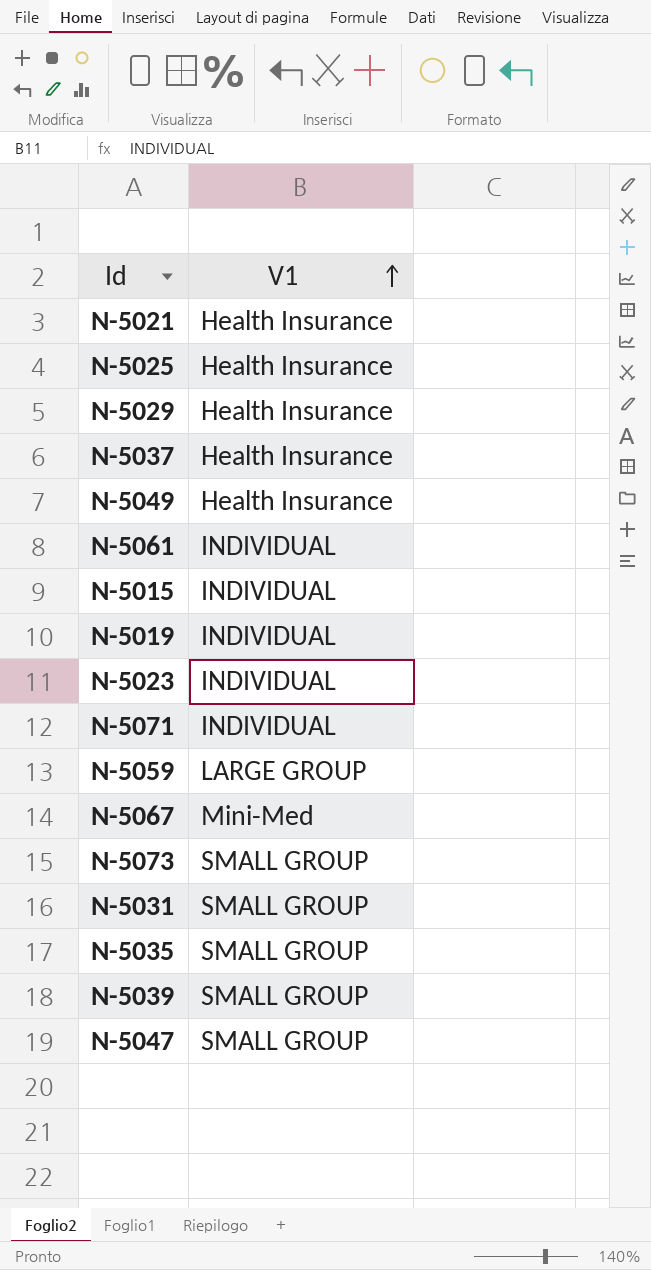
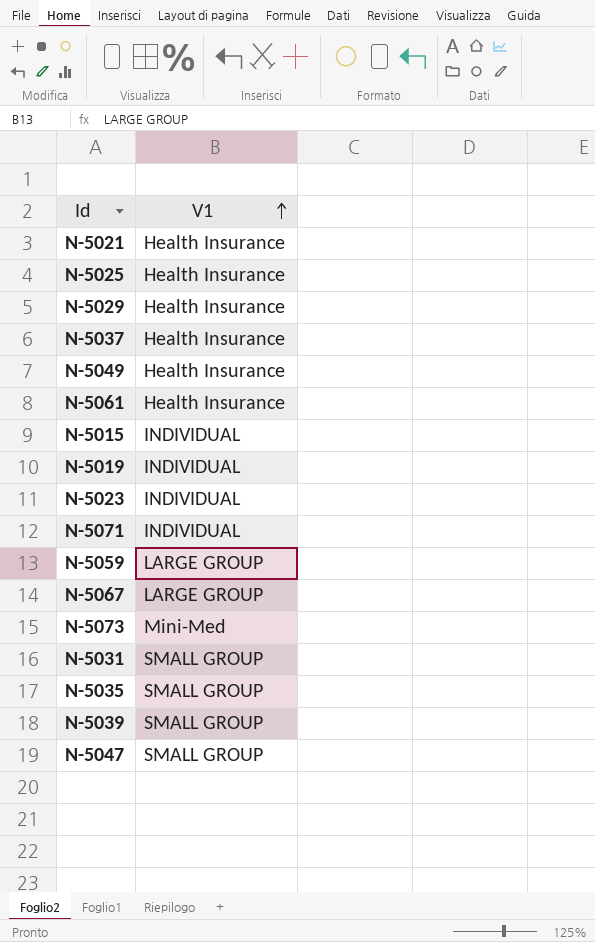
N-5061 | V1: INDIVIDUAL -> Health Insurance
N-5067 | V1: Mini-Med -> LARGE GROUP
N-5073 | V1: SMALL GROUP -> Mini-Med

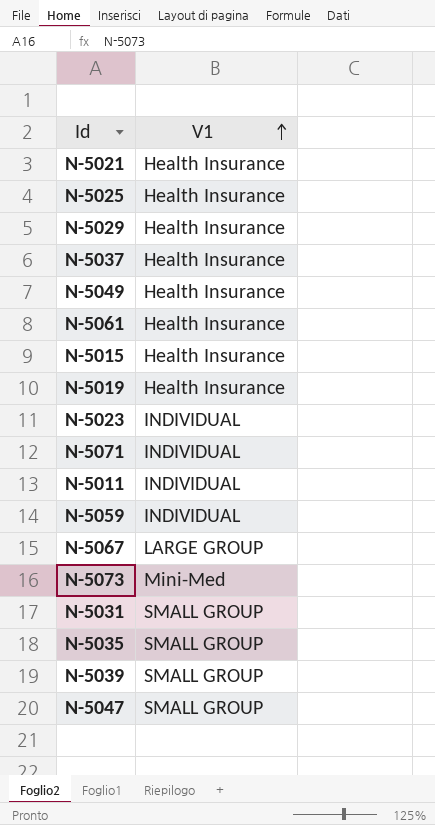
N-5015 | V1: INDIVIDUAL -> Health Insurance
N-5019 | V1: INDIVIDUAL -> Health Insurance
row N-5011: none -> INDIVIDUAL
N-5059 | V1: LARGE GROUP -> INDIVIDUAL

